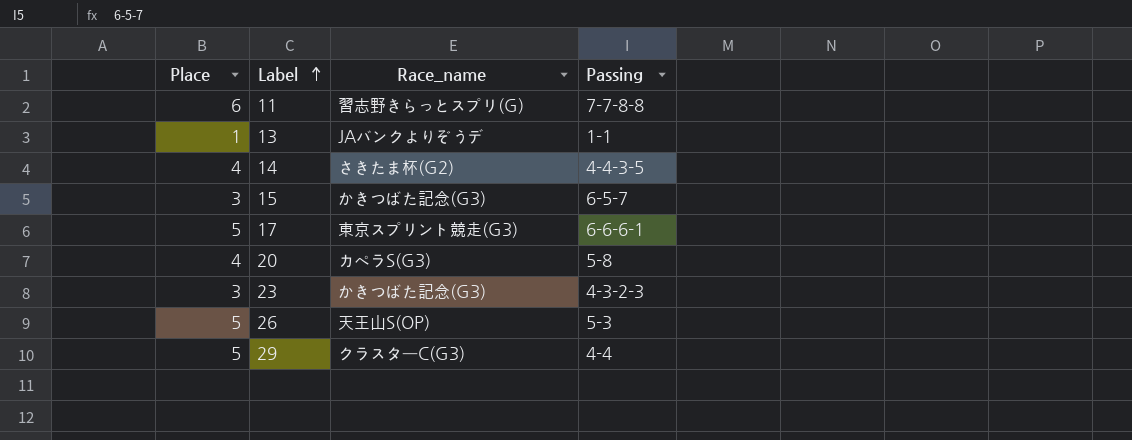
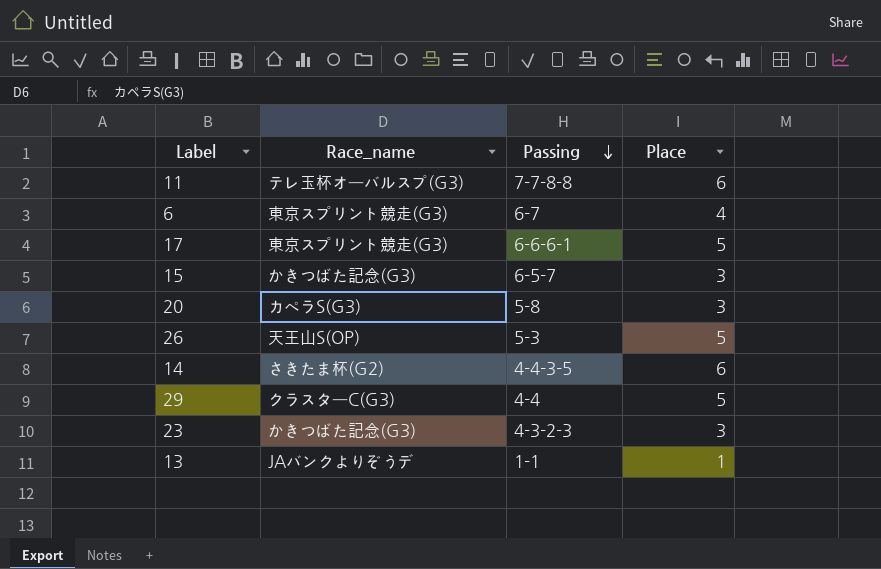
row order: Label ascending -> Passing descending
column Place | position: 1 -> 4
11 | Race_name: 習志野きらっとスプリ(G) -> テレ玉杯オーバルスプ(G3)
row 6: none -> 東京スプリント競走(G3) | 6-7 | 4
20 | Place: 4 -> 3
14 | Place: 4 -> 6

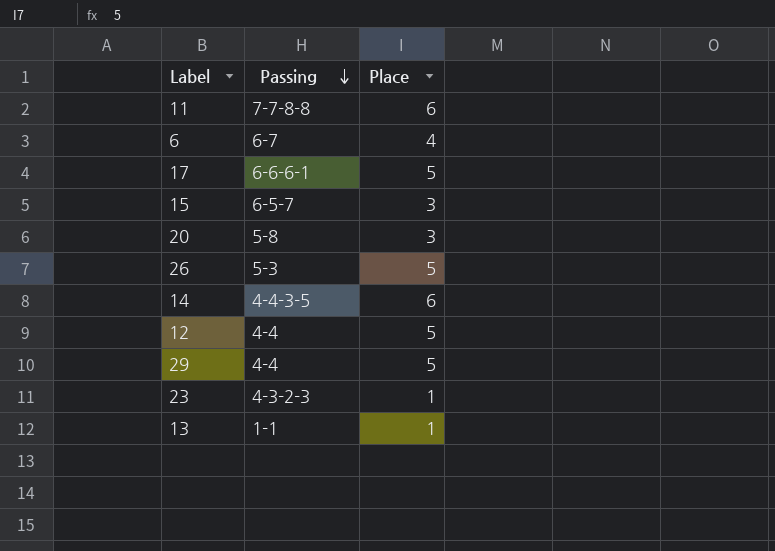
column Race_name | position: 2 -> none
row 12: none -> 4-4 | 5
23 | Place: 3 -> 1

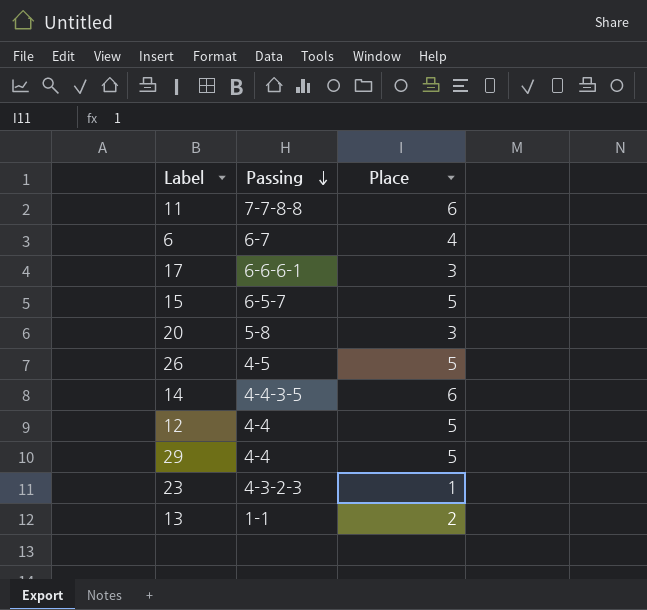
17 | Place: 5 -> 3
15 | Place: 3 -> 5
26 | Passing: 5-3 -> 4-5
13 | Place: 1 -> 2

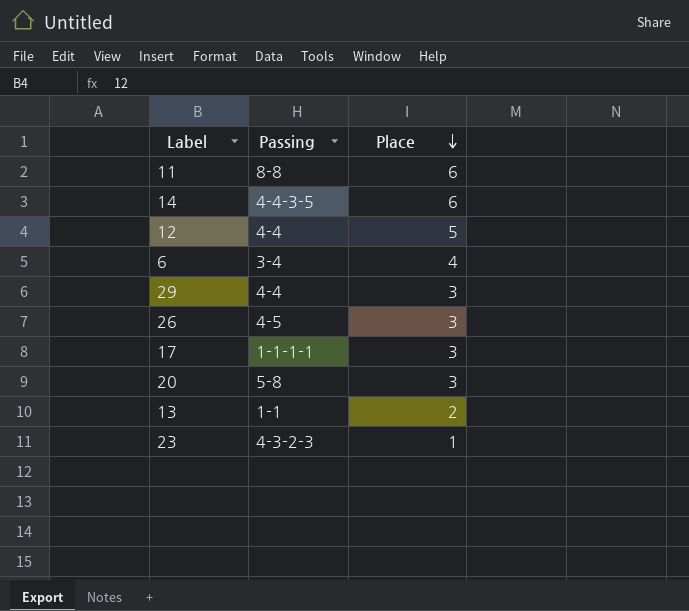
row order: Passing descending -> Place descending
row 15: 6-5-7 | 5 -> none
11 | Passing: 7-7-8-8 -> 8-8
6 | Passing: 6-7 -> 3-4
29 | Place: 5 -> 3
26 | Place: 5 -> 3
17 | Passing: 6-6-6-1 -> 1-1-1-1

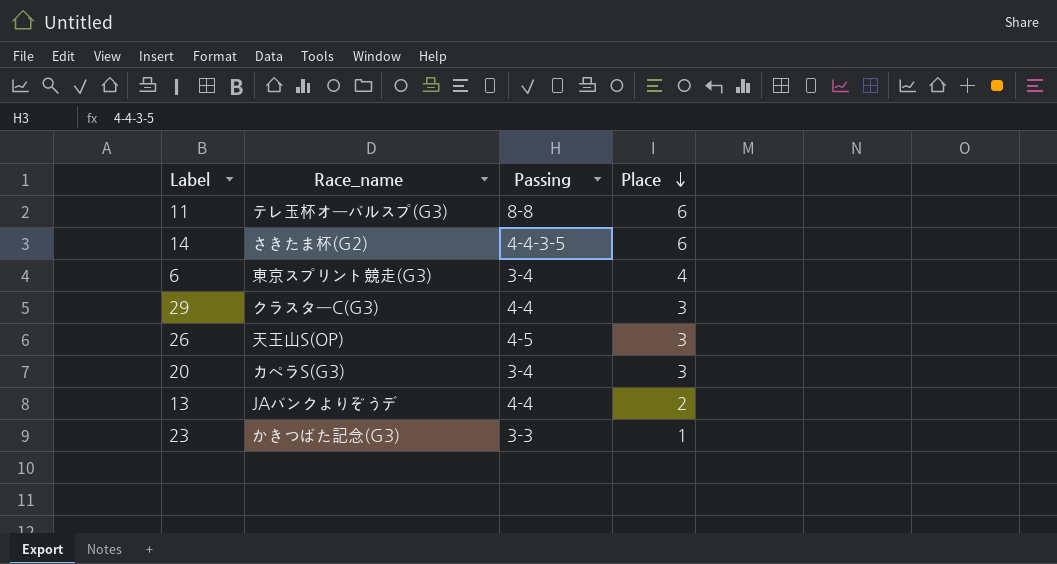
column Race_name | position: none -> 2
row 12: 4-4 | 5 -> none
row 17: 1-1-1-1 | 3 -> none
20 | Passing: 5-8 -> 3-4
13 | Passing: 1-1 -> 4-4
23 | Passing: 4-3-2-3 -> 3-3

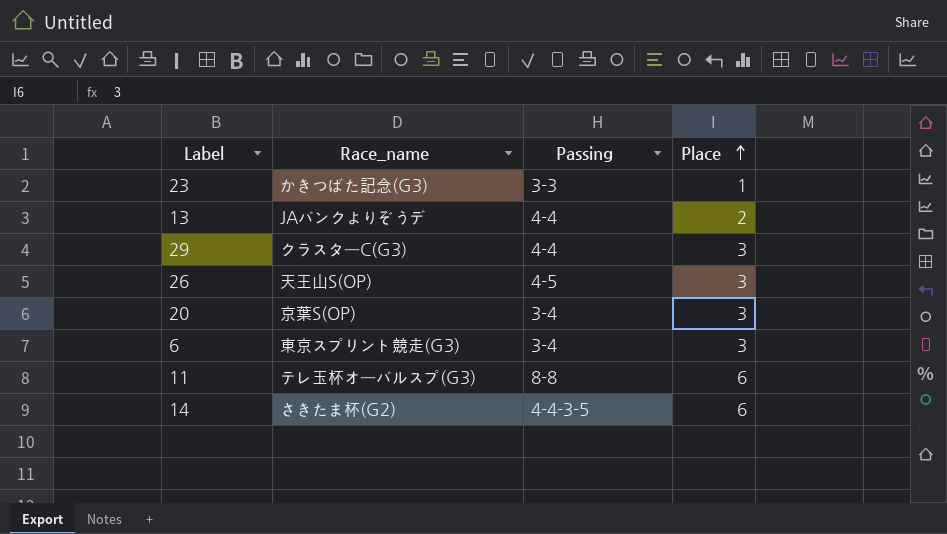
row order: Place descending -> Place ascending
20 | Race_name: カペラS(G3) -> 京葉S(OP)
6 | Place: 4 -> 3

